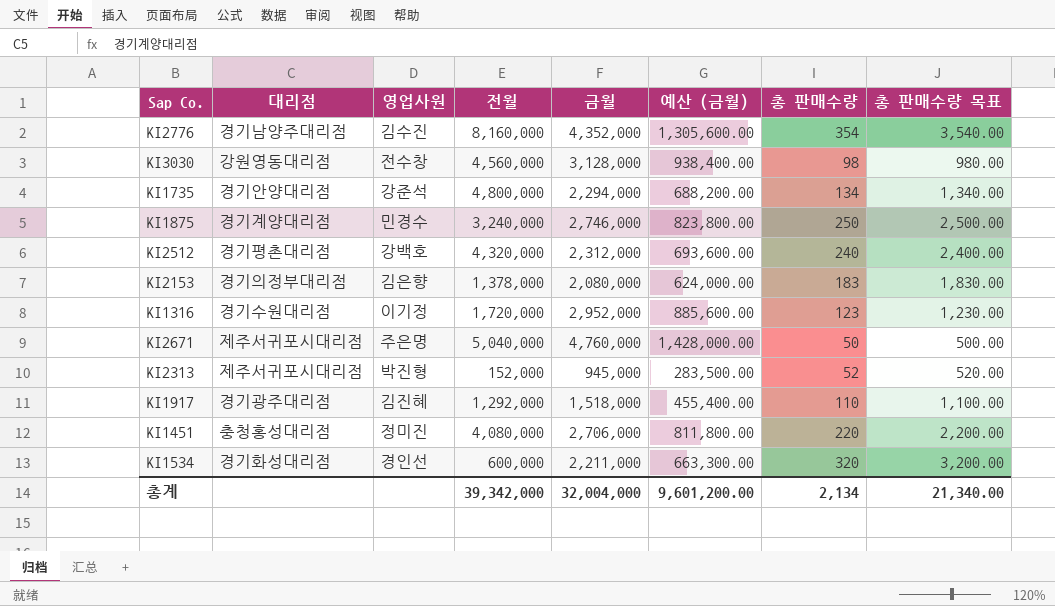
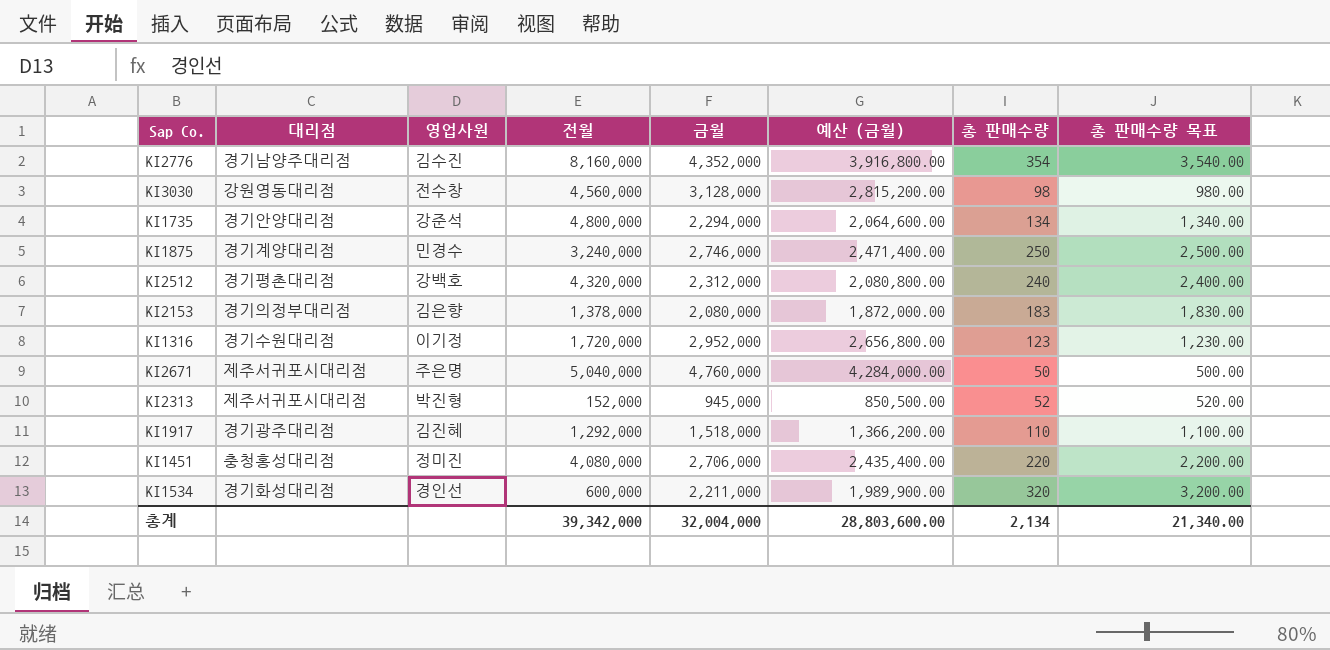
column 예산 (금월) | formula: [금월] * 0.3 -> [금월] * 0.9
총계 | 예산 (금월): 9,601,200.00 -> 28,803,600.00

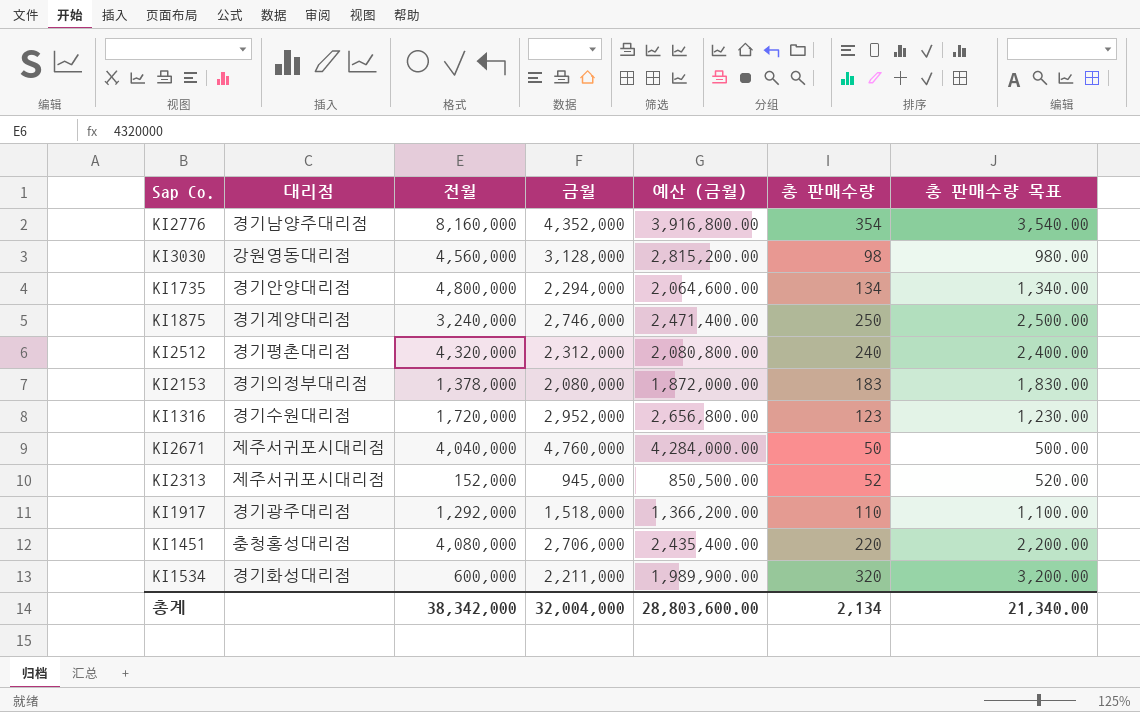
column 영업사원 | position: 3 -> none
KI2671 | 전월: 5,040,000 -> 4,040,000
총계 | 전월: 39,342,000 -> 38,342,000

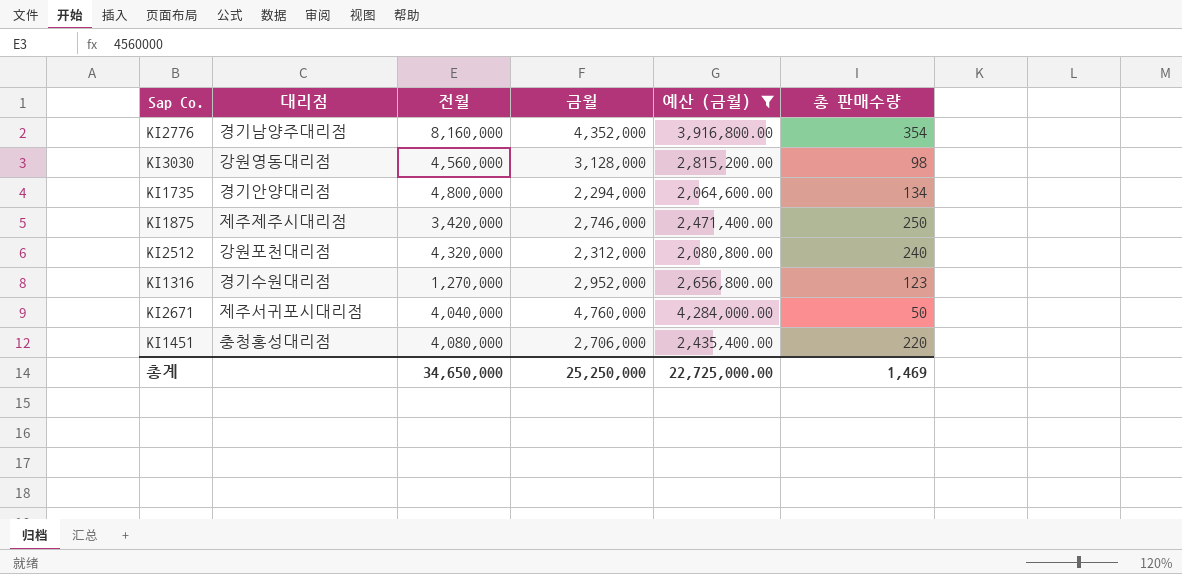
filter: none -> 예산 (금월) >= 2,064,600.00
column 총 판매수량 목표 | formula: [총 판매수량] * 10 -> none
KI1875 | 대리점: 경기계양대리점 -> 제주제주시대리점
KI1875 | 전월: 3,240,000 -> 3,420,000
KI2512 | 대리점: 경기평촌대리점 -> 강원포천대리점
KI1316 | 전월: 1,720,000 -> 1,270,000
총계 | 전월: 38,342,000 -> 34,650,000
총계 | 금월: 32,004,000 -> 25,250,000
총계 | 예산 (금월): 28,803,600.00 -> 22,725,000.00
총계 | 총 판매수량: 2,134 -> 1,469

